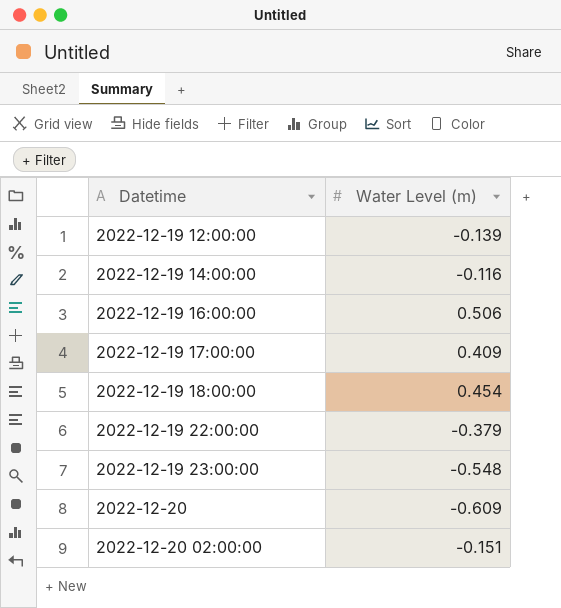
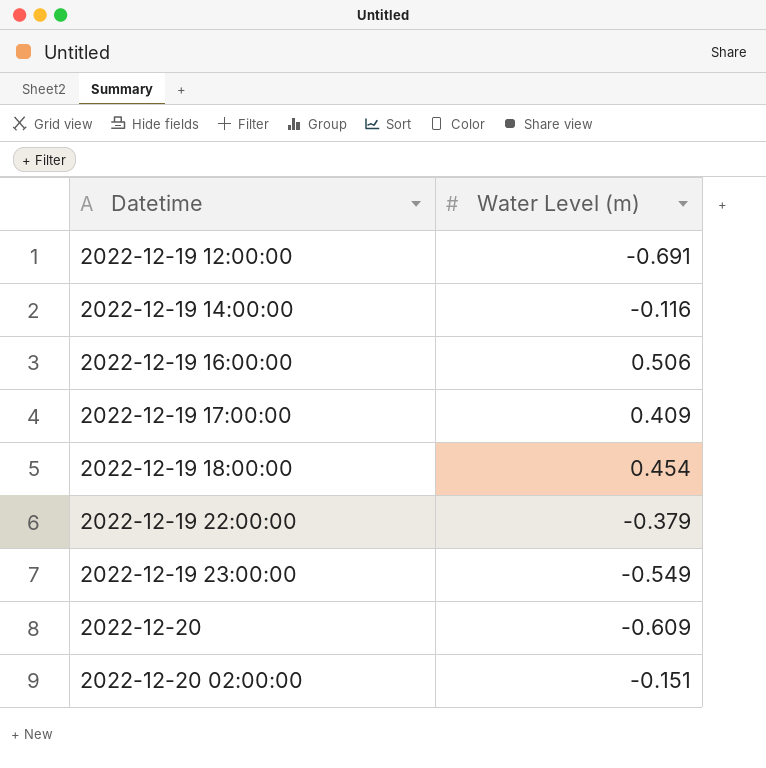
2022-12-19 12:00:00 | Water Level (m): -0.139 -> -0.691
2022-12-19 23:00:00 | Water Level (m): -0.548 -> -0.549

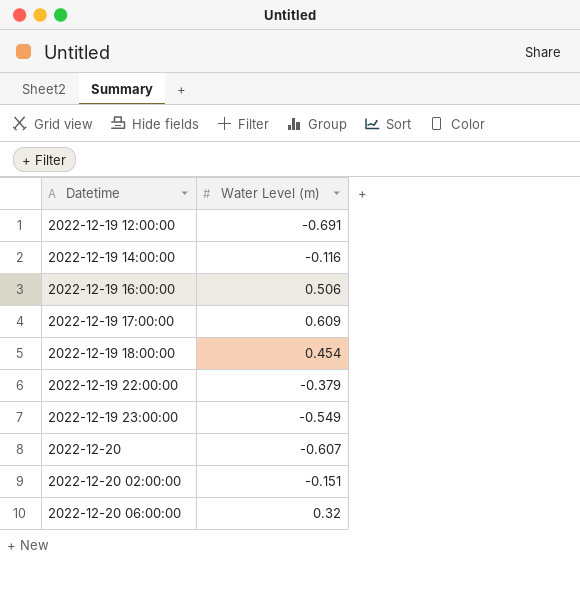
2022-12-19 17:00:00 | Water Level (m): 0.409 -> 0.609
2022-12-20 | Water Level (m): -0.609 -> -0.607
row 2022-12-20 06:00:00: none -> 0.32

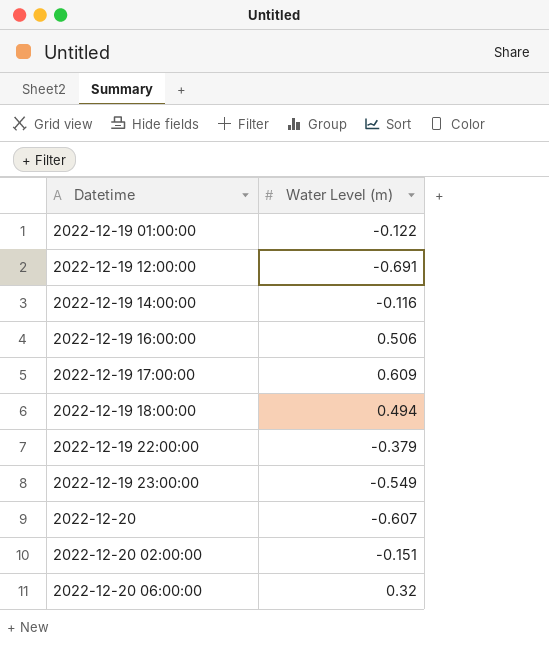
row 2022-12-19 01:00:00: none -> -0.122
2022-12-19 18:00:00 | Water Level (m): 0.454 -> 0.494

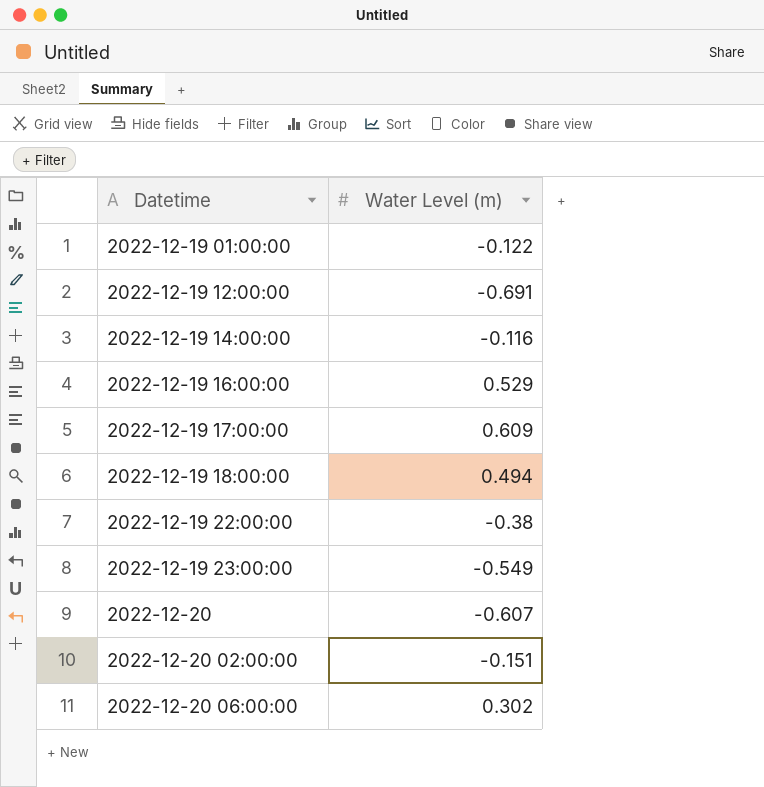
2022-12-19 16:00:00 | Water Level (m): 0.506 -> 0.529
2022-12-19 22:00:00 | Water Level (m): -0.379 -> -0.38
2022-12-20 06:00:00 | Water Level (m): 0.32 -> 0.302

